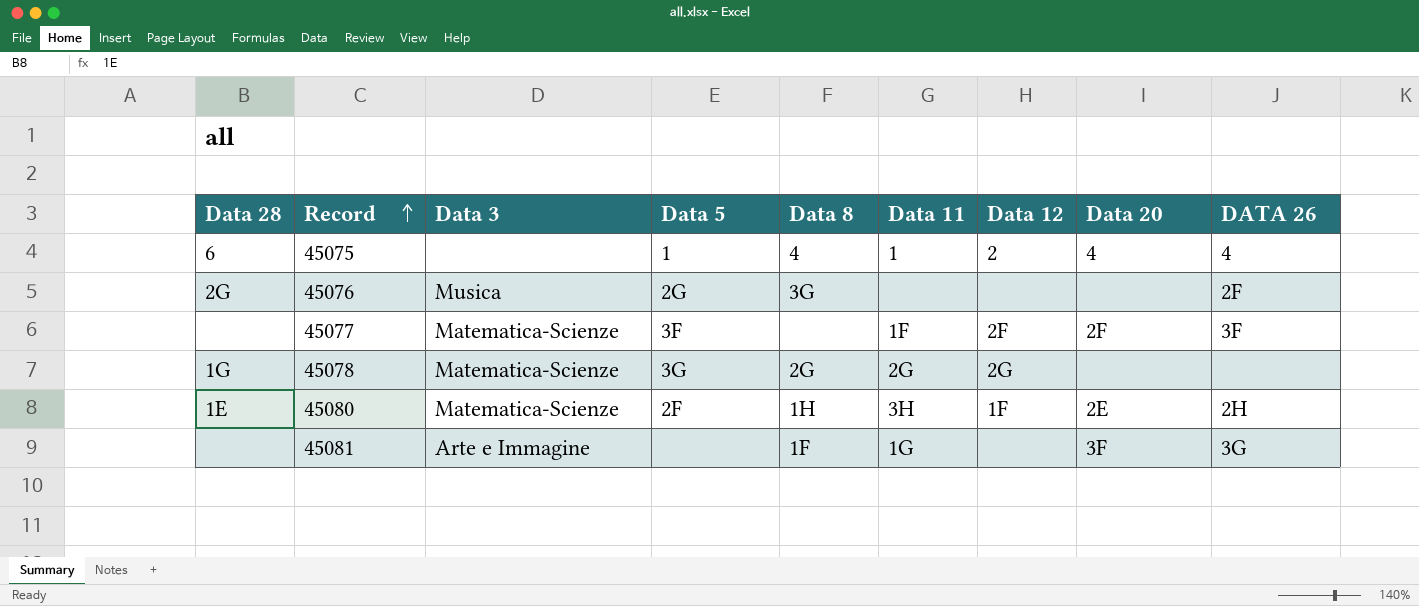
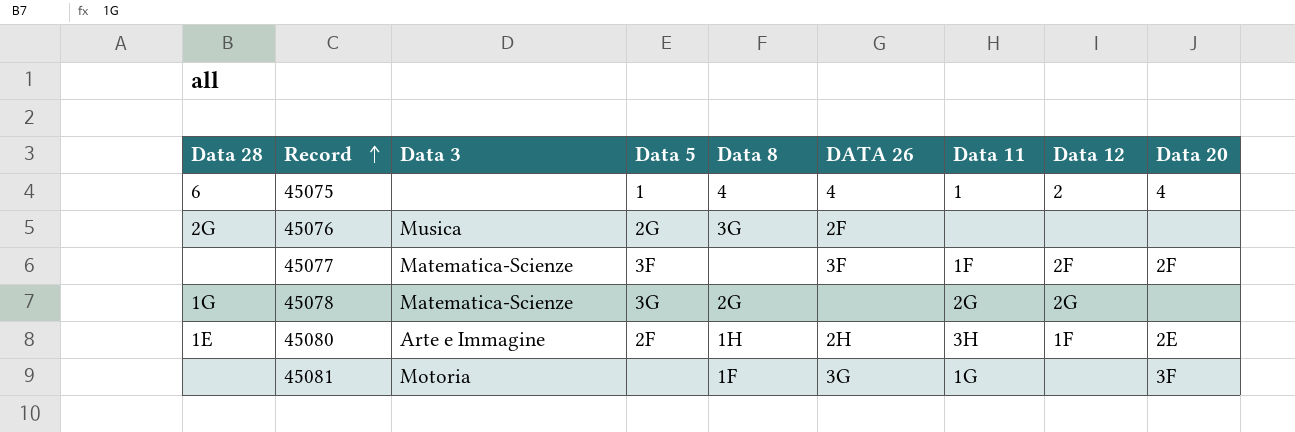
column DATA 26 | position: 9 -> 6
45080 | Data 3: Matematica-Scienze -> Arte e Immagine
45081 | Data 3: Arte e Immagine -> Motoria

